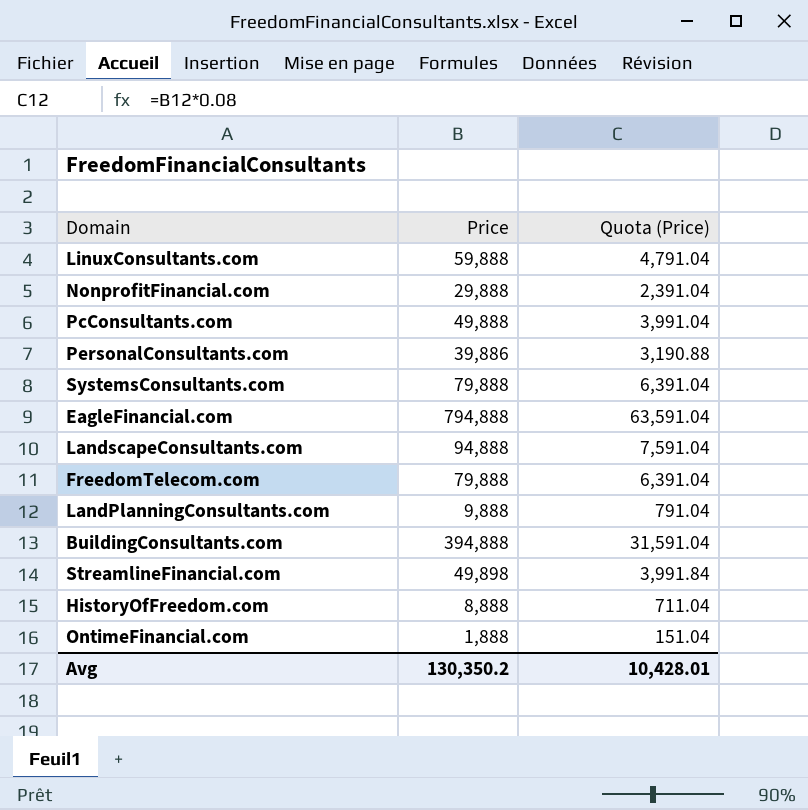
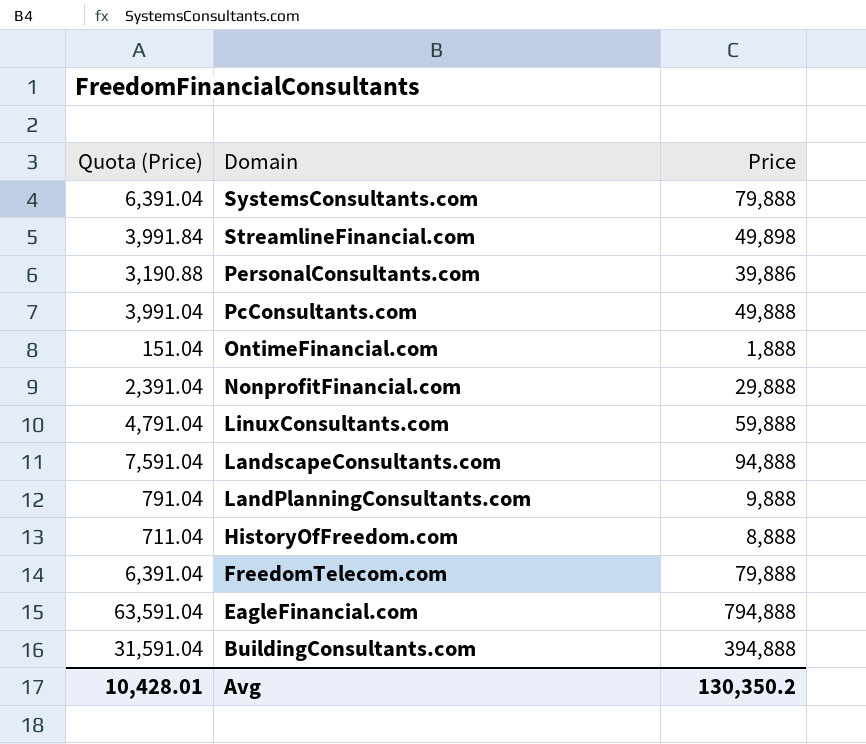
row order: none -> Domain descending
column Quota (Price) | position: 3 -> 1

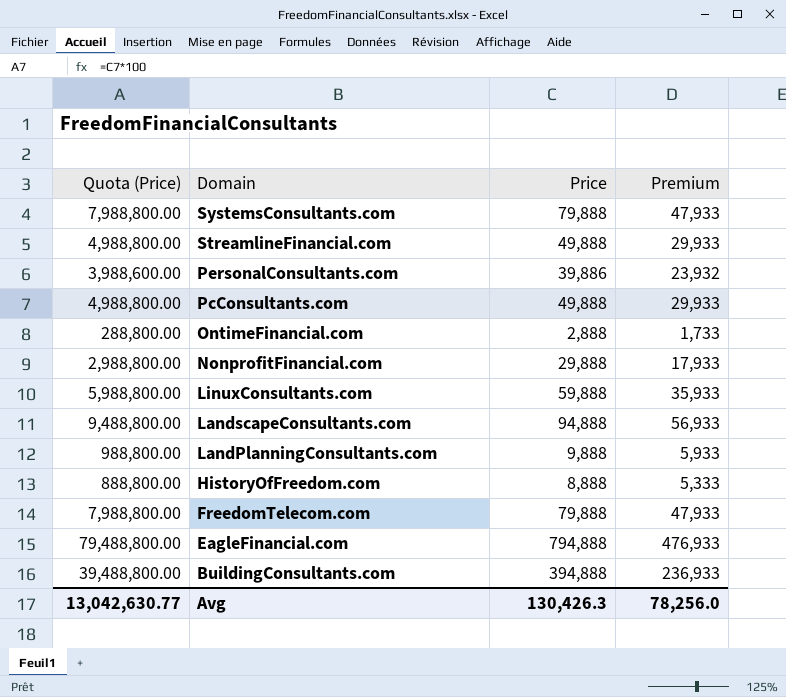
column Quota (Price) | formula: [Price] * 0.08 -> [Price] * 100
column Premium | formula: none -> [Price] * 0.6
StreamlineFinancial.com | Price: 49,898 -> 49,888
OntimeFinancial.com | Price: 1,888 -> 2,888
Avg | Quota (Price): 10,428.01 -> 13,042,630.77
Avg | Price: 130,350.2 -> 130,426.3

